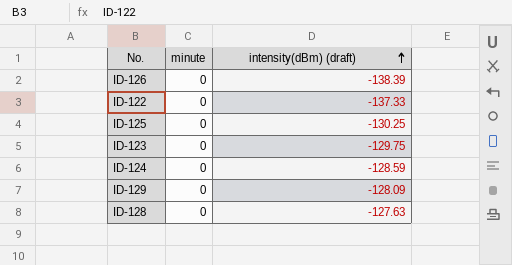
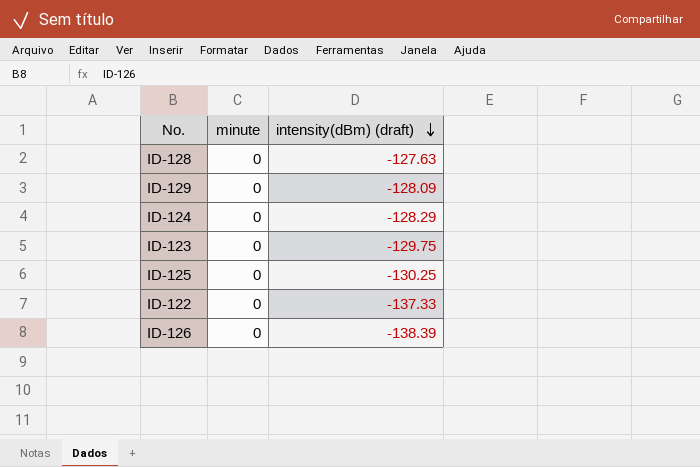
row order: intensity(dBm) (draft) ascending -> intensity(dBm) (draft) descending
ID-124 | intensity(dBm) (draft): -128.59 -> -128.29

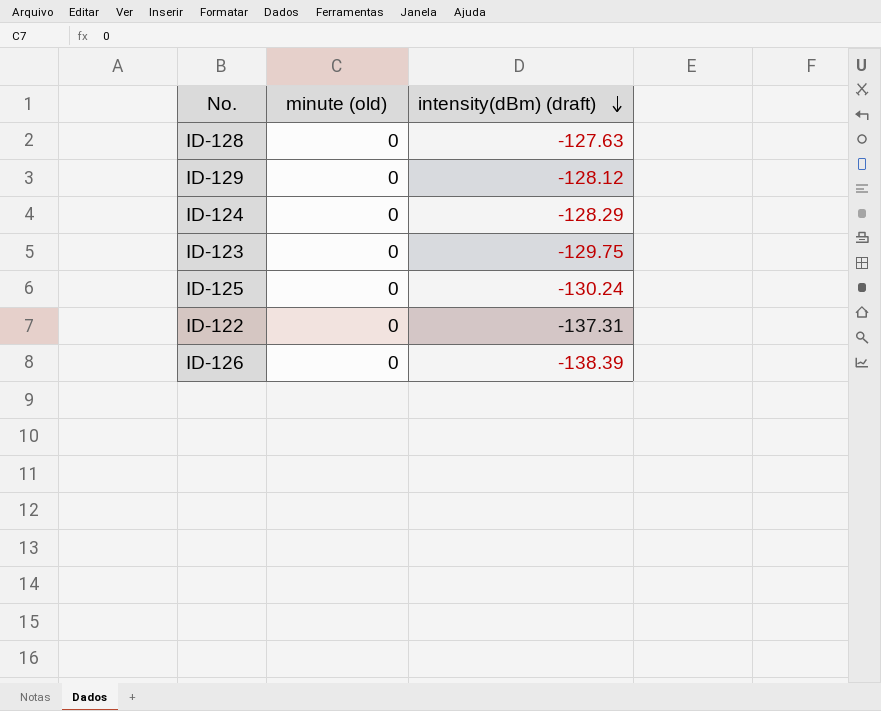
column name: minute -> minute (old)
ID-129 | intensity(dBm) (draft): -128.09 -> -128.12
ID-125 | intensity(dBm) (draft): -130.25 -> -130.24
ID-122 | intensity(dBm) (draft): -137.33 -> -137.31

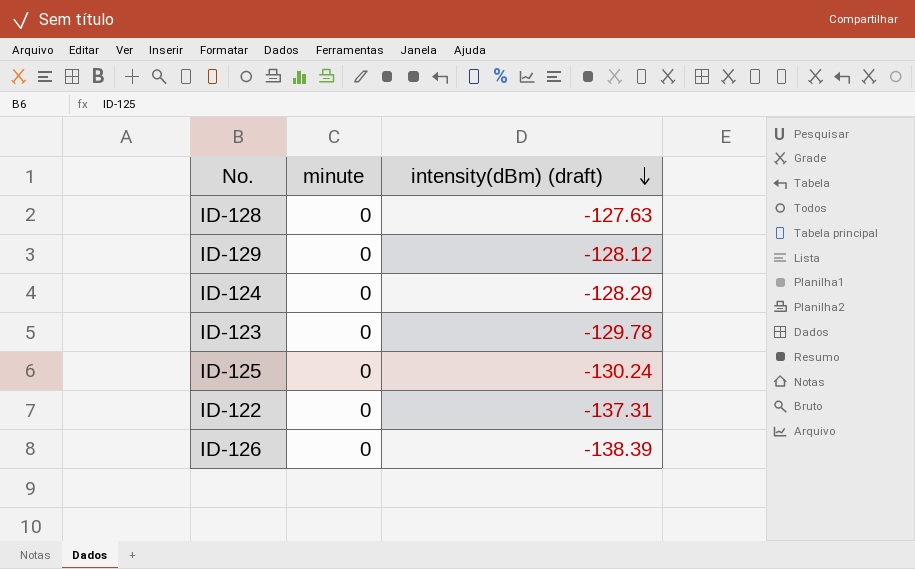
column name: minute (old) -> minute
ID-123 | intensity(dBm) (draft): -129.75 -> -129.78

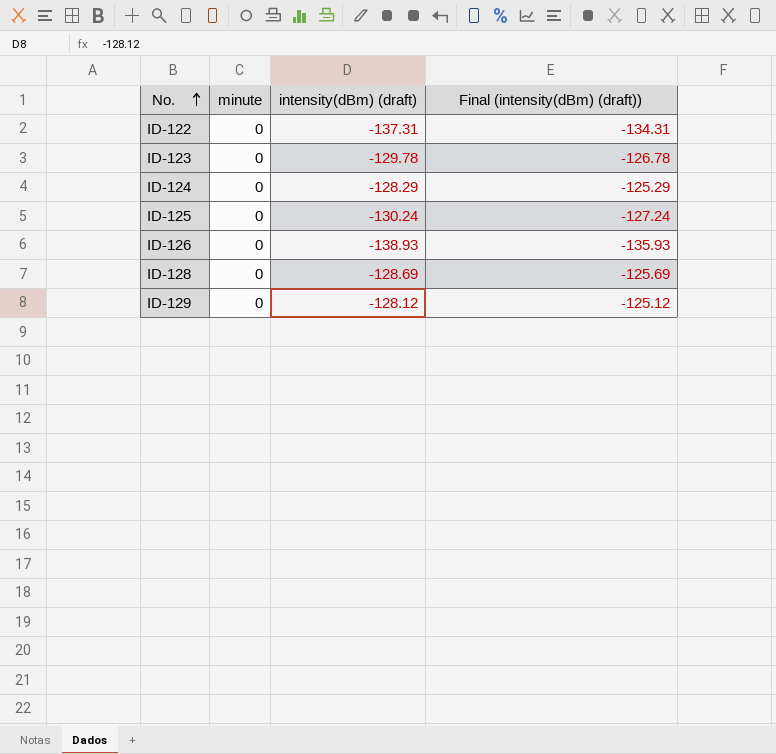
row order: intensity(dBm) (draft) descending -> No. ascending
column Final (intensity(dBm) (draft)) | formula: none -> [intensity(dBm) (draft)] + 3
ID-126 | intensity(dBm) (draft): -138.39 -> -138.93
ID-128 | intensity(dBm) (draft): -127.63 -> -128.69

